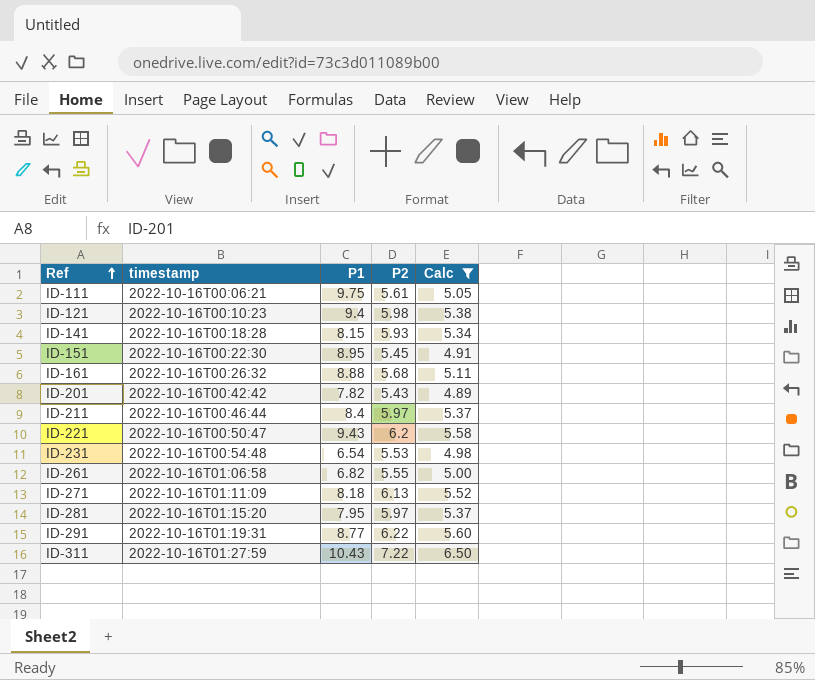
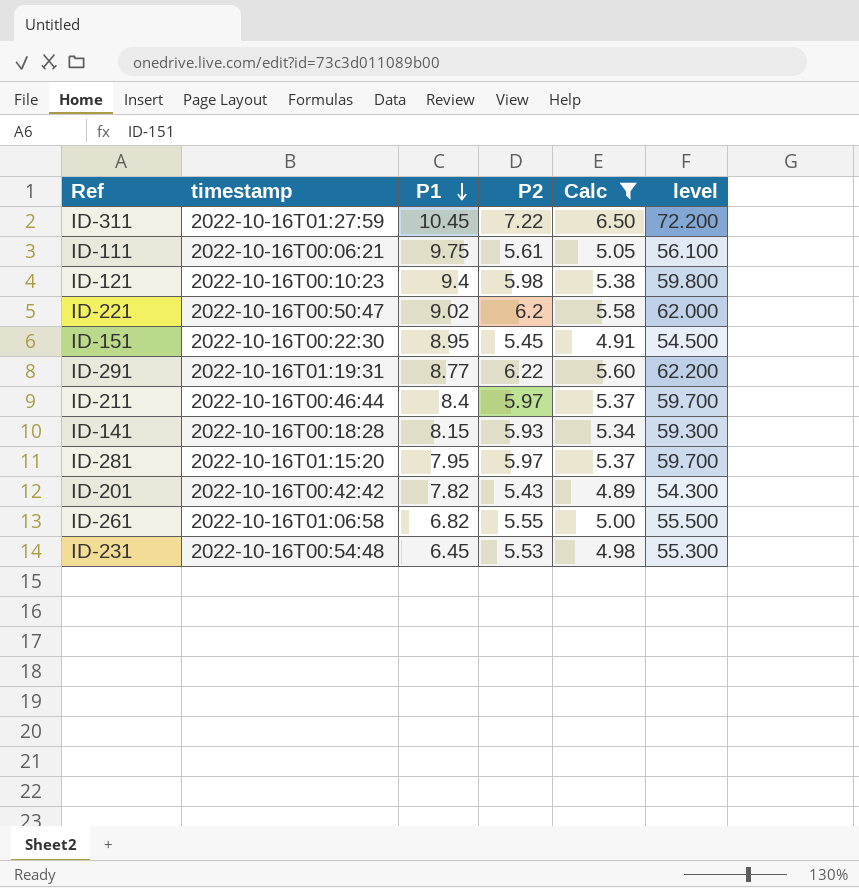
row order: Ref ascending -> P1 descending
column level | formula: none -> [P2] * 10
row ID-161: 2022-10-16T00:26:32 | 8.88 | 5.68 | 5.11 -> none
row ID-271: 2022-10-16T01:11:09 | 8.18 | 6.13 | 5.52 -> none
ID-311 | P1: 10.43 -> 10.45
ID-221 | P1: 9.43 -> 9.02
ID-231 | P1: 6.54 -> 6.45

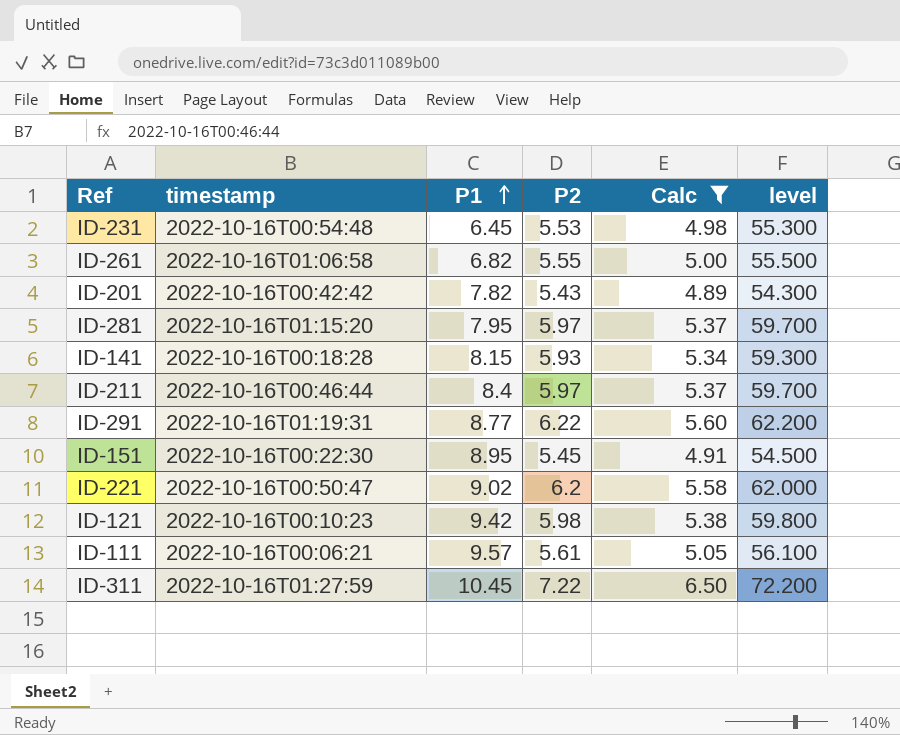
row order: P1 descending -> P1 ascending
ID-121 | P1: 9.4 -> 9.42
ID-111 | P1: 9.75 -> 9.57

